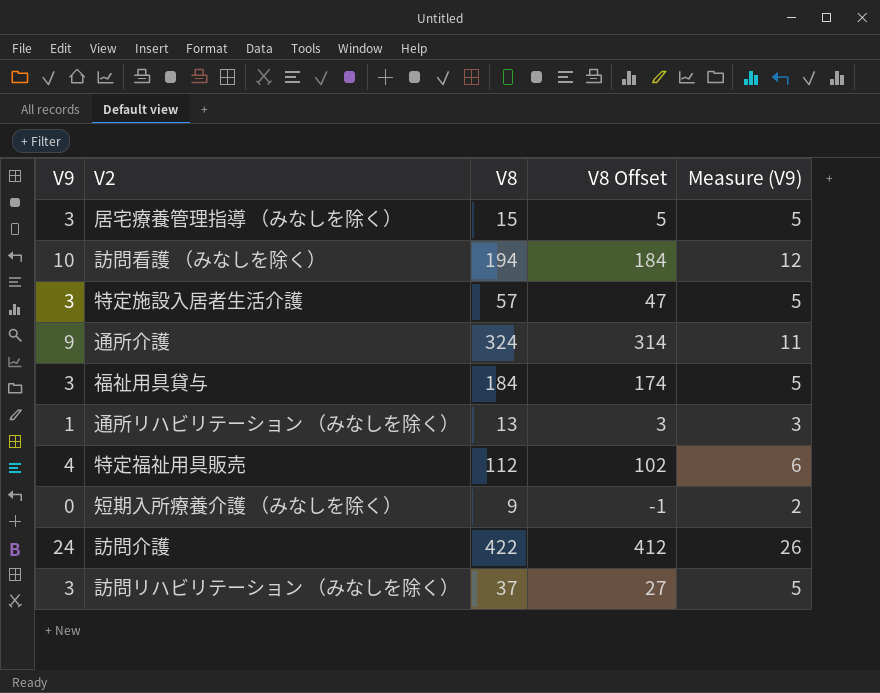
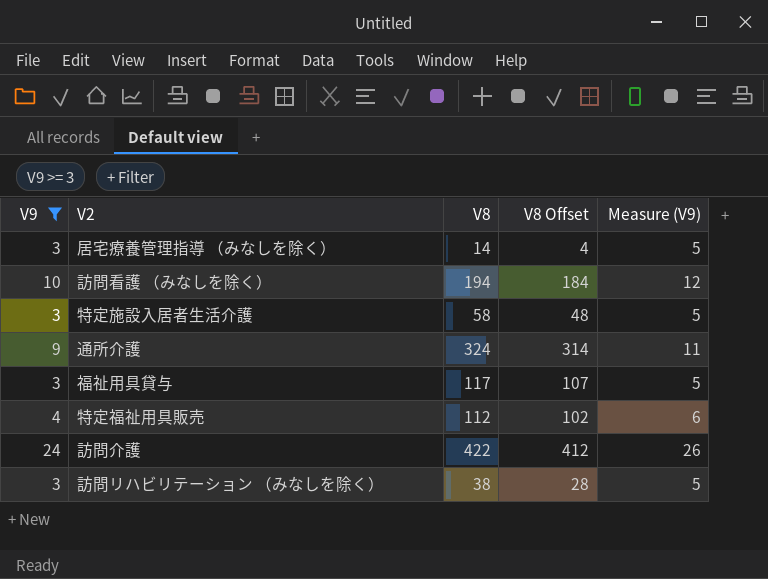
filter: none -> V9 >= 3
居宅療養管理指導 （みなしを除く） | V8: 15 -> 14
居宅療養管理指導 （みなしを除く） | V8 Offset: 5 -> 4
特定施設入居者生活介護 | V8: 57 -> 58
特定施設入居者生活介護 | V8 Offset: 47 -> 48
福祉用具貸与 | V8: 184 -> 117
福祉用具貸与 | V8 Offset: 174 -> 107
訪問リハビリテーション （みなしを除く） | V8: 37 -> 38
訪問リハビリテーション （みなしを除く） | V8 Offset: 27 -> 28

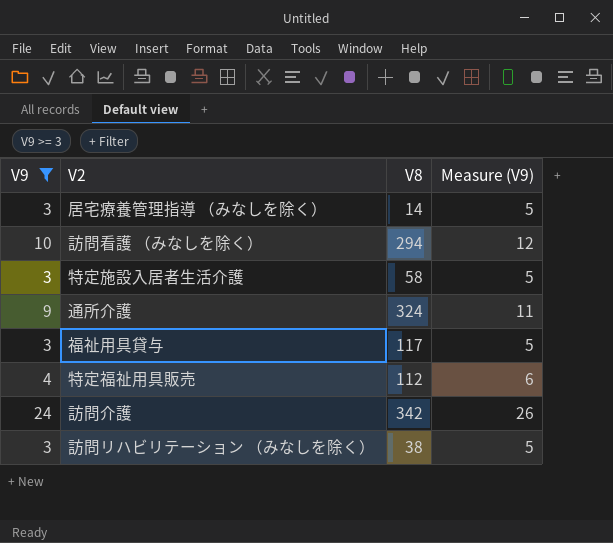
column V8 Offset | formula: [V8] - 10 -> none
訪問看護 （みなしを除く） | V8: 194 -> 294
訪問介護 | V8: 422 -> 342

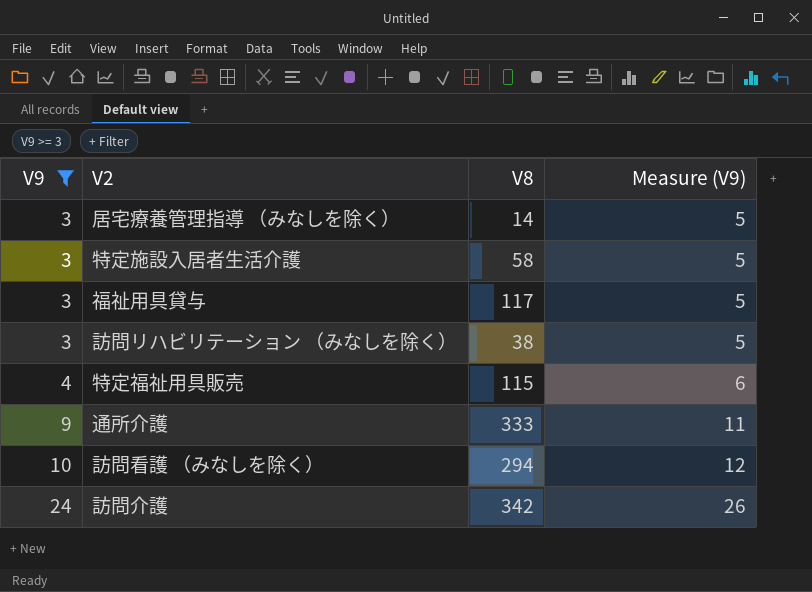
row order: none -> V9 ascending
特定福祉用具販売 | V8: 112 -> 115
通所介護 | V8: 324 -> 333

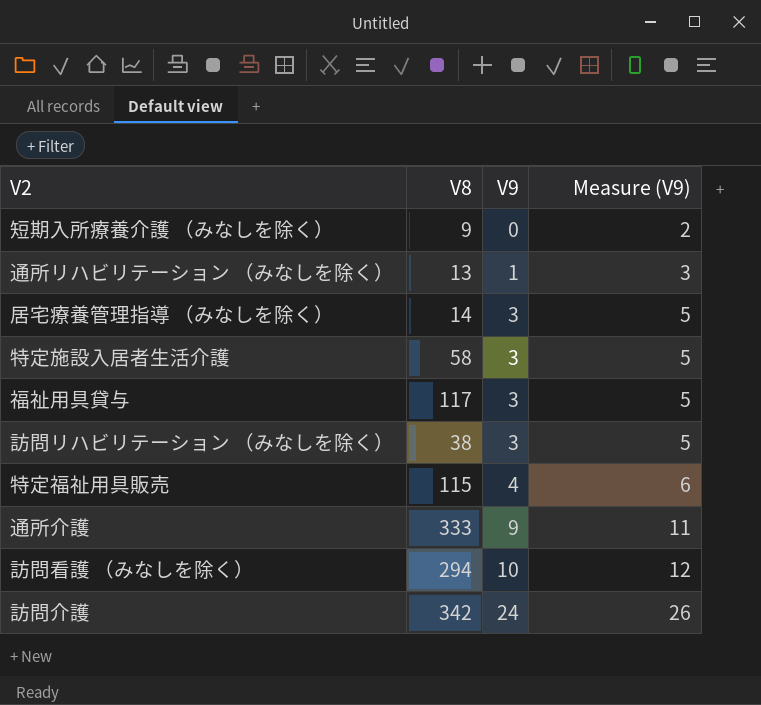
filter: V9 >= 3 -> none
column V9 | position: 1 -> 3

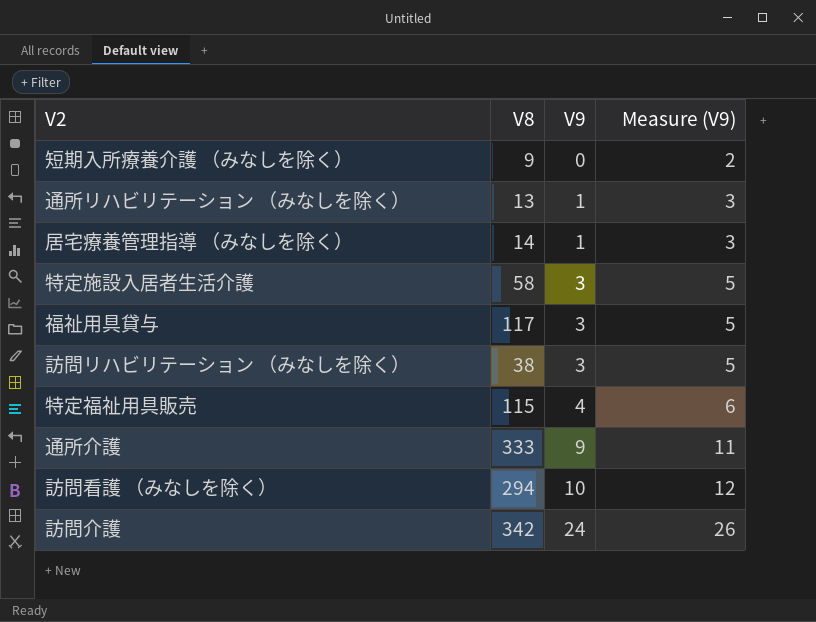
居宅療養管理指導 （みなしを除く） | V9: 3 -> 1
居宅療養管理指導 （みなしを除く） | Measure (V9): 5 -> 3

